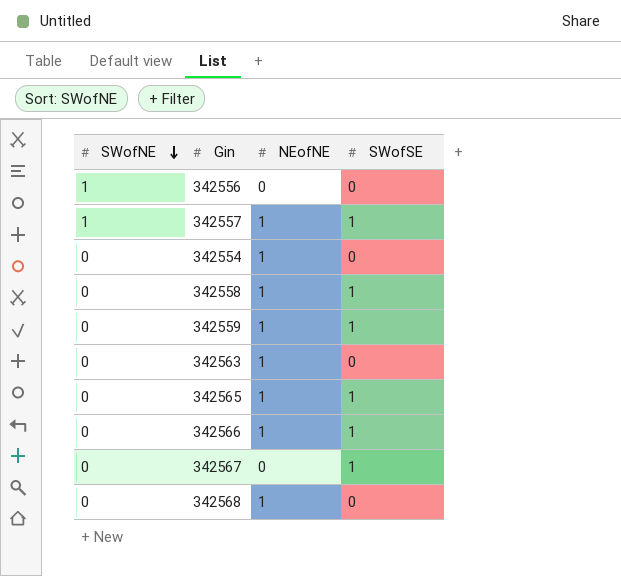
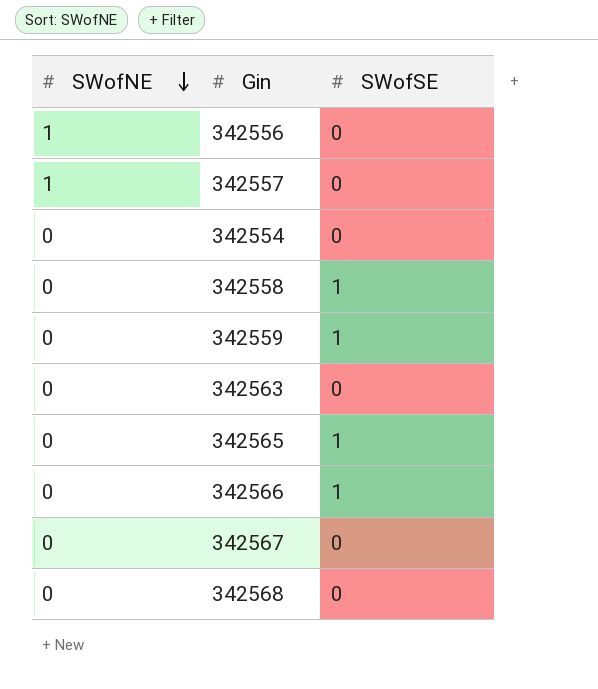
column NEofNE | position: 3 -> none
342557 | SWofSE: 1 -> 0
342567 | SWofSE: 1 -> 0

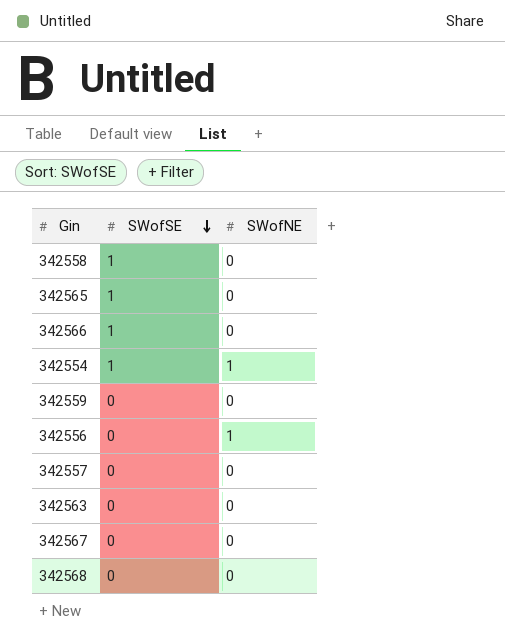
row order: SWofNE descending -> SWofSE descending
column SWofNE | position: 1 -> 3
342554 | SWofSE: 0 -> 1
342554 | SWofNE: 0 -> 1
342559 | SWofSE: 1 -> 0
342557 | SWofNE: 1 -> 0

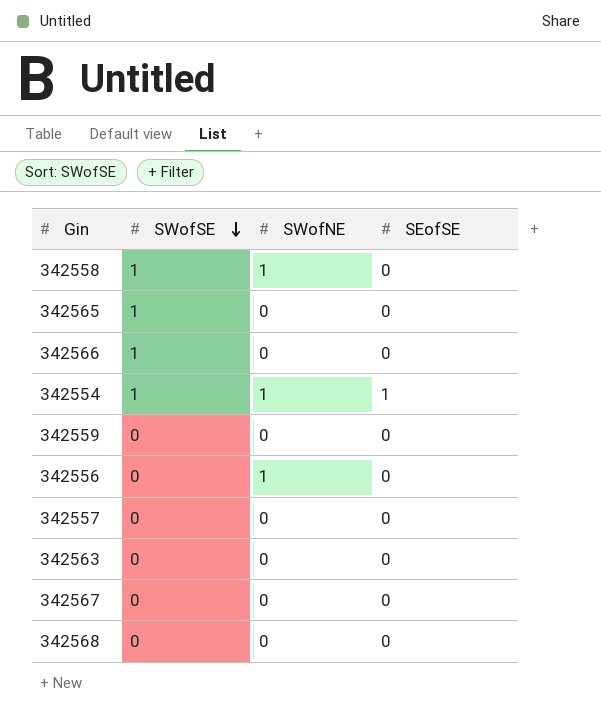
column SEofSE | position: none -> 4
342558 | SWofNE: 0 -> 1

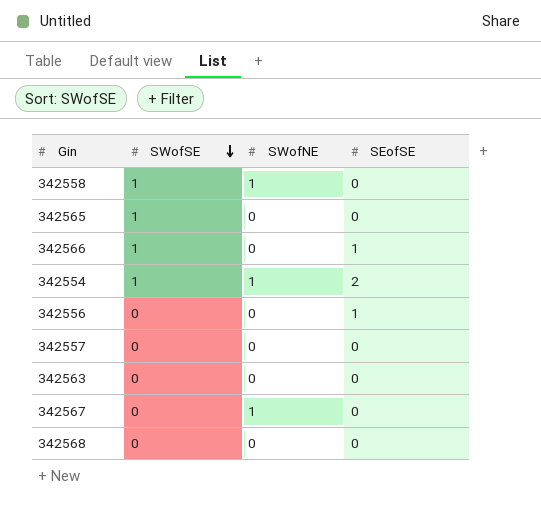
row 342559: 0 | 0 | 0 -> none
342566 | SEofSE: 0 -> 1
342554 | SEofSE: 1 -> 2
342556 | SWofNE: 1 -> 0
342556 | SEofSE: 0 -> 1
342567 | SWofNE: 0 -> 1

